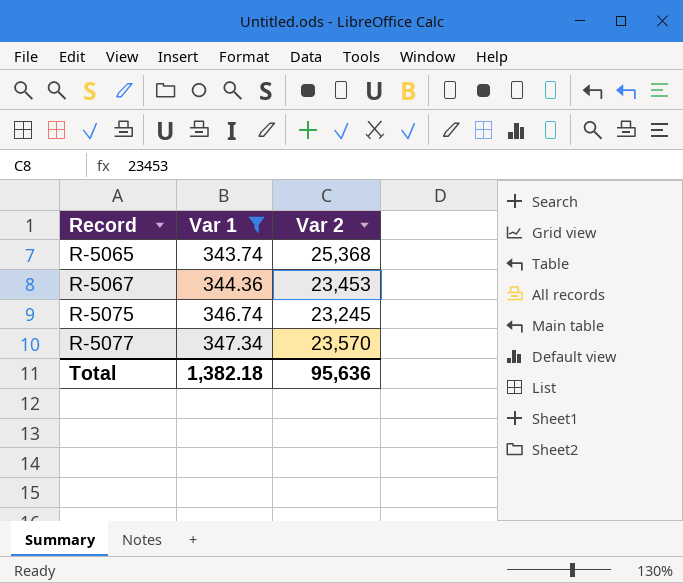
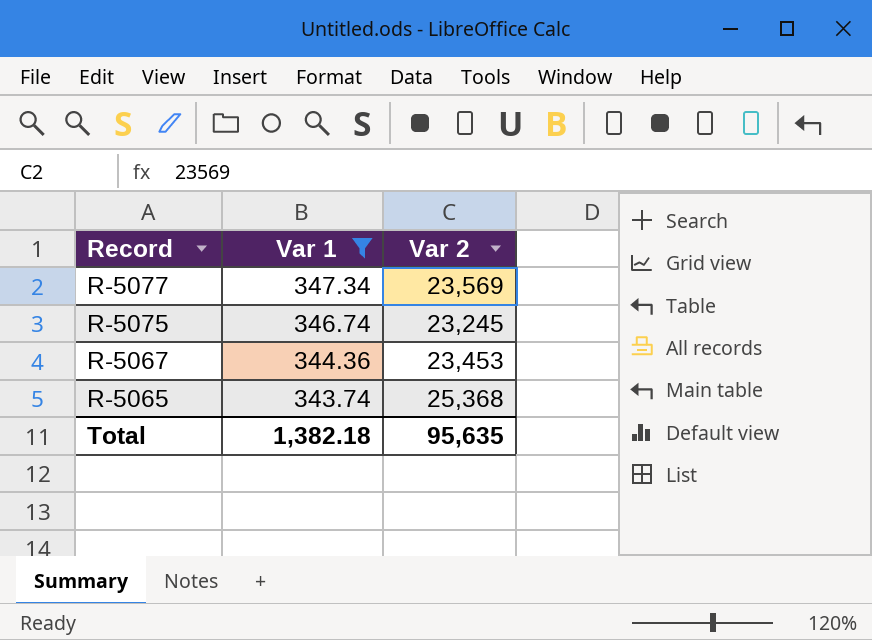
row order: Record ascending -> Record descending
R-5077 | Var 2: 23,570 -> 23,569
Total | Var 2: 95,636 -> 95,635

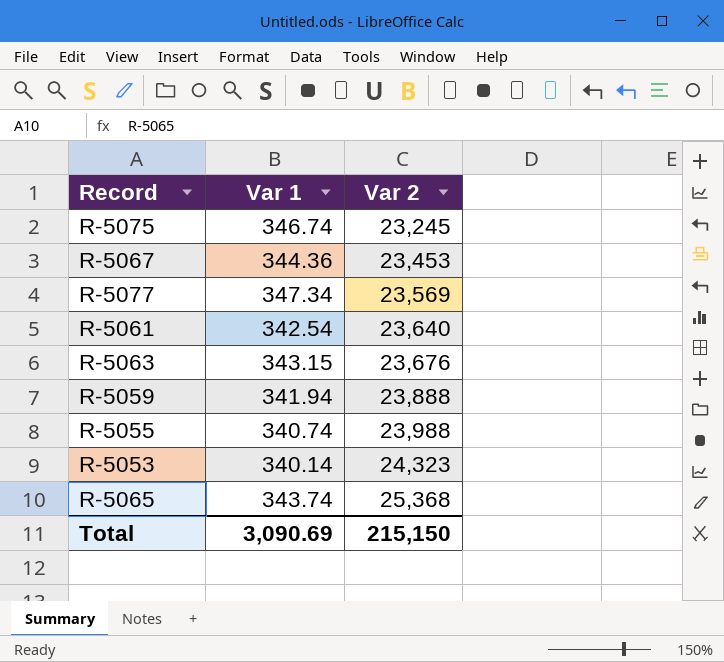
filter: Var 1 >= 343.74 -> none
row order: Record descending -> Var 2 ascending
Total | Var 1: 1,382.18 -> 3,090.69
Total | Var 2: 95,635 -> 215,150

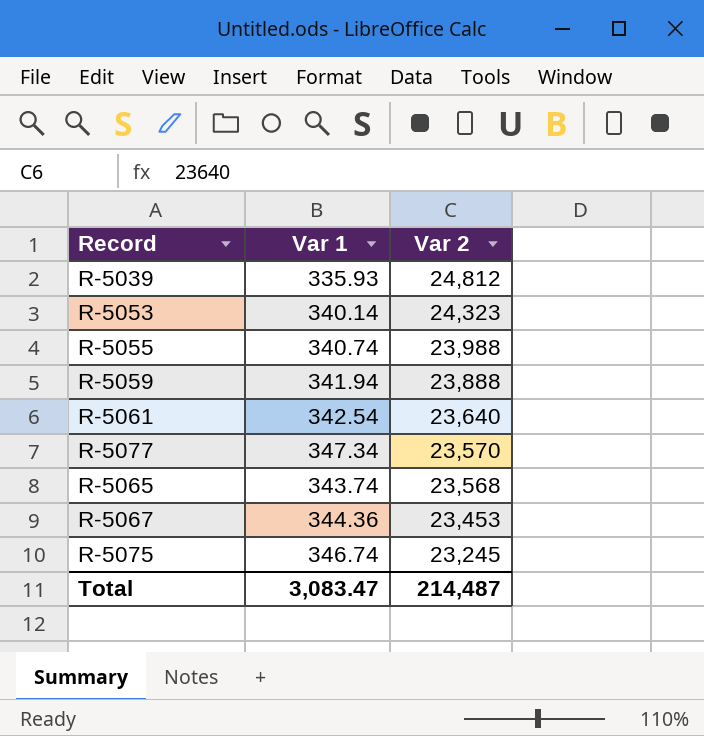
row order: Var 2 ascending -> Var 2 descending
row R-5063: 343.15 | 23,676 -> none
row R-5039: none -> 335.93 | 24,812
R-5077 | Var 2: 23,569 -> 23,570
R-5065 | Var 2: 25,368 -> 23,568
Total | Var 1: 3,090.69 -> 3,083.47
Total | Var 2: 215,150 -> 214,487

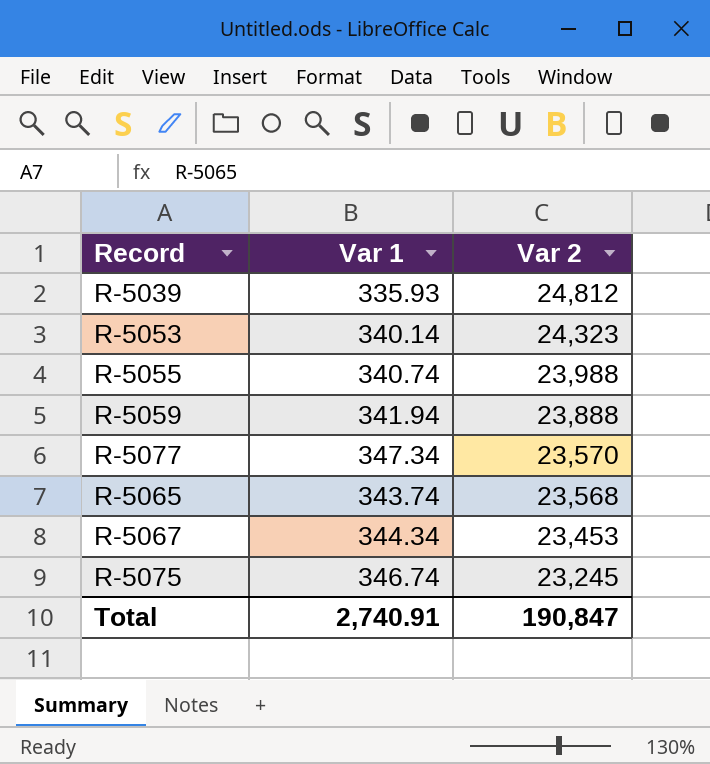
row R-5061: 342.54 | 23,640 -> none
R-5067 | Var 1: 344.36 -> 344.34
Total | Var 1: 3,083.47 -> 2,740.91
Total | Var 2: 214,487 -> 190,847

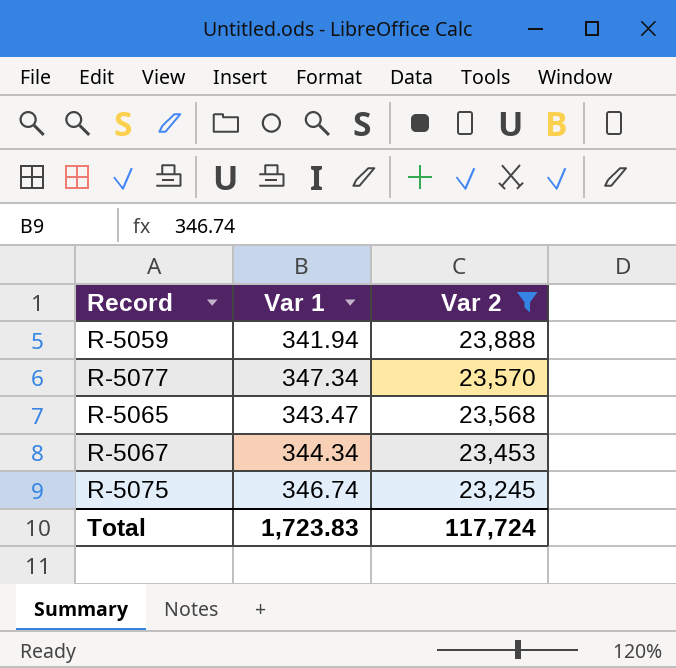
filter: none -> Var 2 <= 23,888
R-5065 | Var 1: 343.74 -> 343.47
Total | Var 1: 2,740.91 -> 1,723.83
Total | Var 2: 190,847 -> 117,724

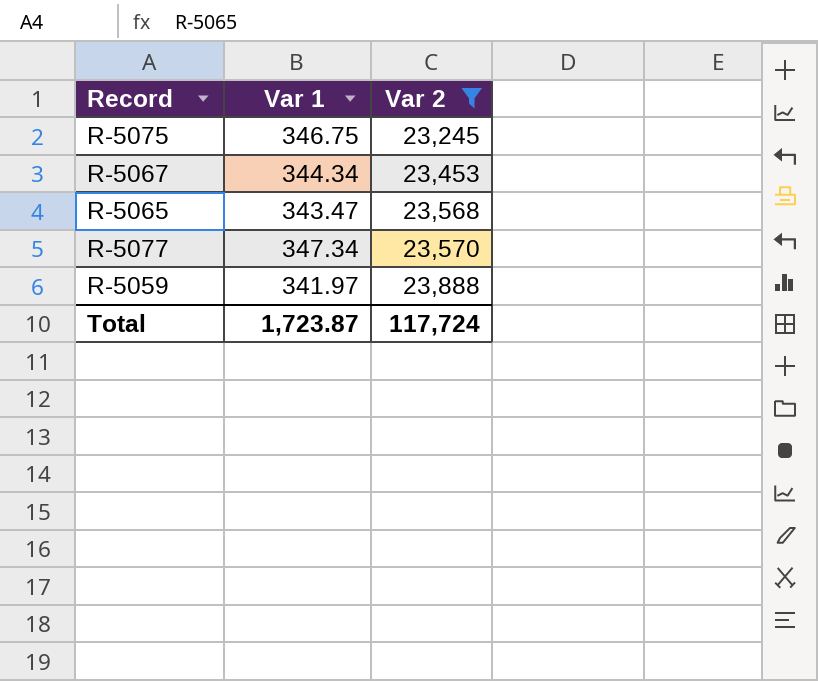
row order: Var 2 descending -> Var 2 ascending
R-5075 | Var 1: 346.74 -> 346.75
R-5059 | Var 1: 341.94 -> 341.97
Total | Var 1: 1,723.83 -> 1,723.87

